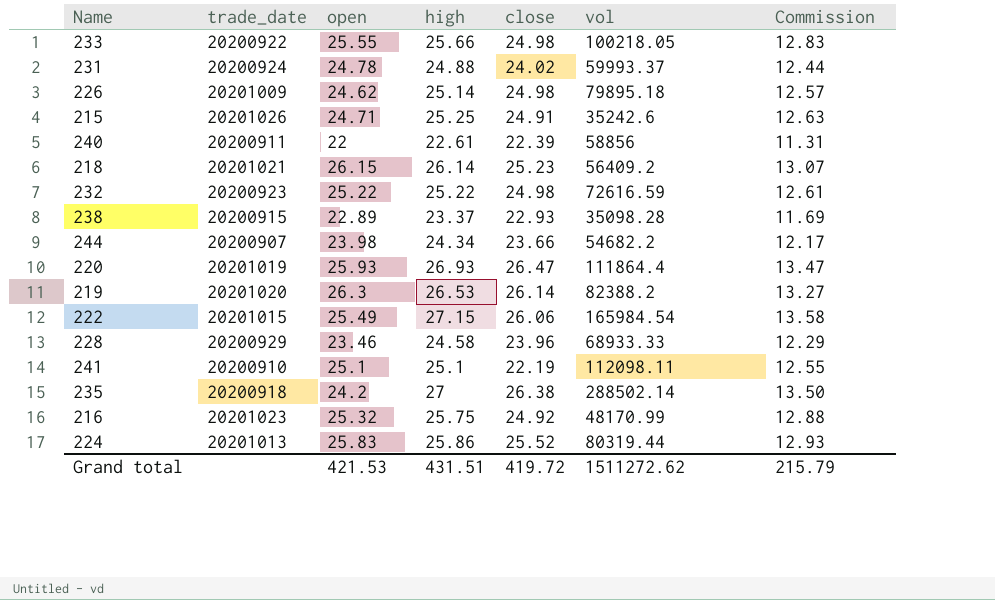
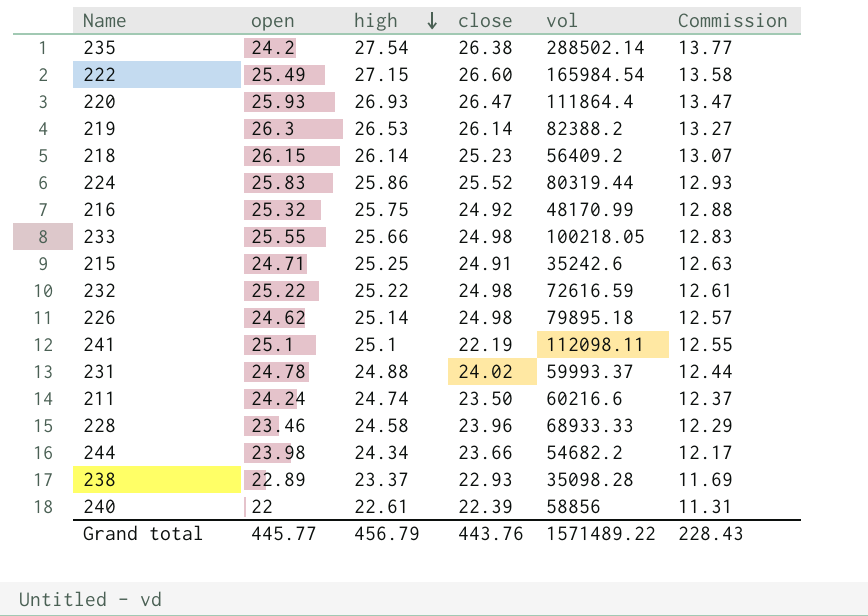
row order: none -> high descending
column trade_date | position: 2 -> none
235 | high: 27 -> 27.54
235 | Commission: 13.50 -> 13.77
222 | close: 26.06 -> 26.60
row 211: none -> 24.24 | 24.74 | 23.50 | 60216.6 | 12.37
Grand total | open: 421.53 -> 445.77
Grand total | high: 431.51 -> 456.79
Grand total | close: 419.72 -> 443.76
Grand total | vol: 1511272.62 -> 1571489.22
Grand total | Commission: 215.79 -> 228.43

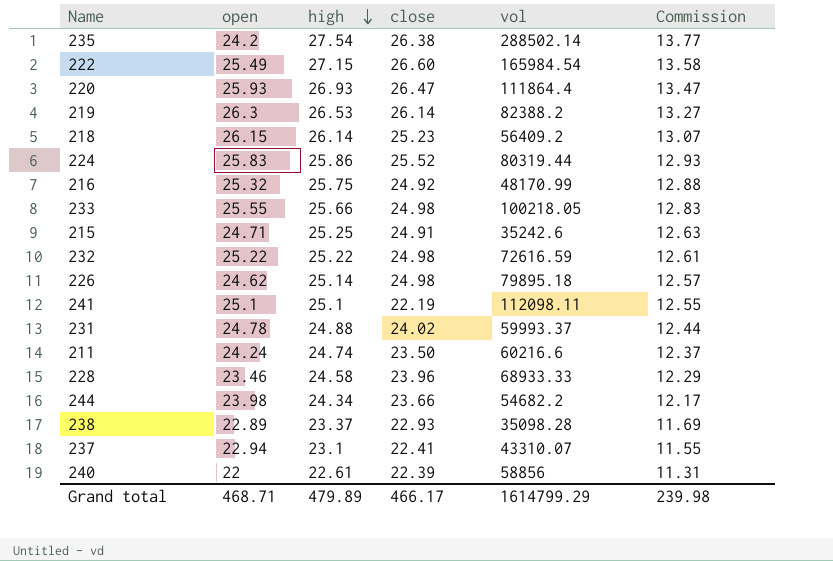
row 237: none -> 22.94 | 23.1 | 22.41 | 43310.07 | 11.55
Grand total | open: 445.77 -> 468.71
Grand total | high: 456.79 -> 479.89
Grand total | close: 443.76 -> 466.17
Grand total | vol: 1571489.22 -> 1614799.29
Grand total | Commission: 228.43 -> 239.98

